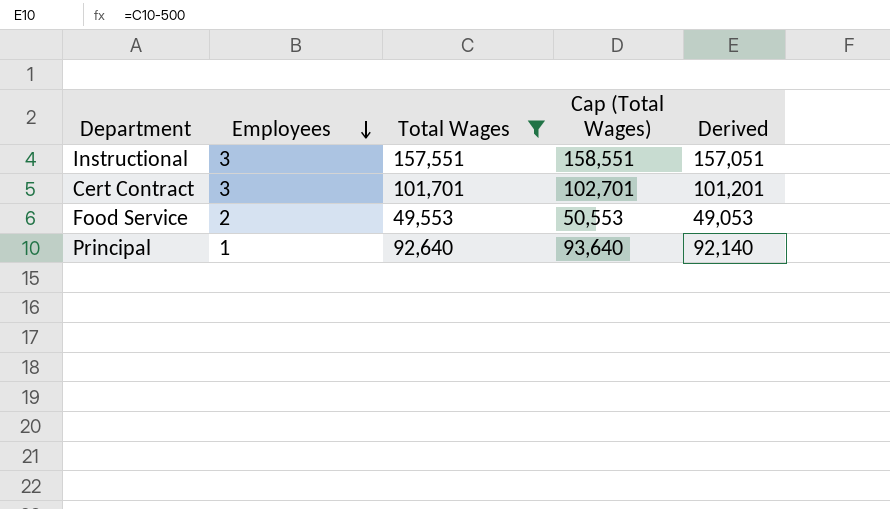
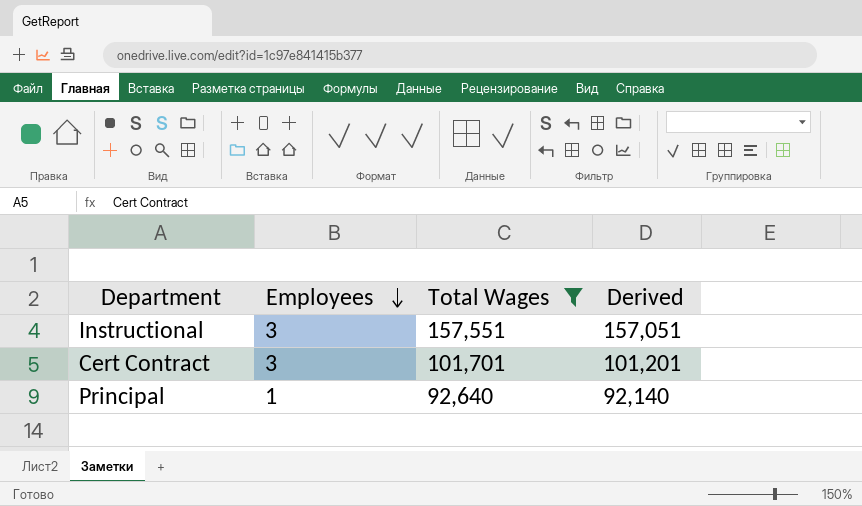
column Cap (Total Wages) | formula: [Total Wages] + 1000 -> none
row Food Service: 2 | 49,553 | 50,553 | 49,053 -> none

